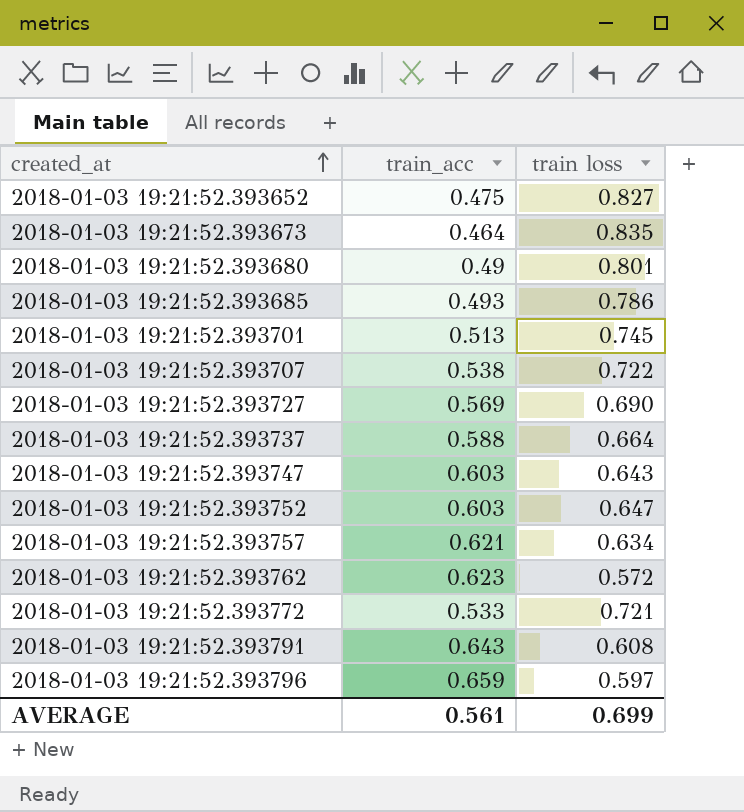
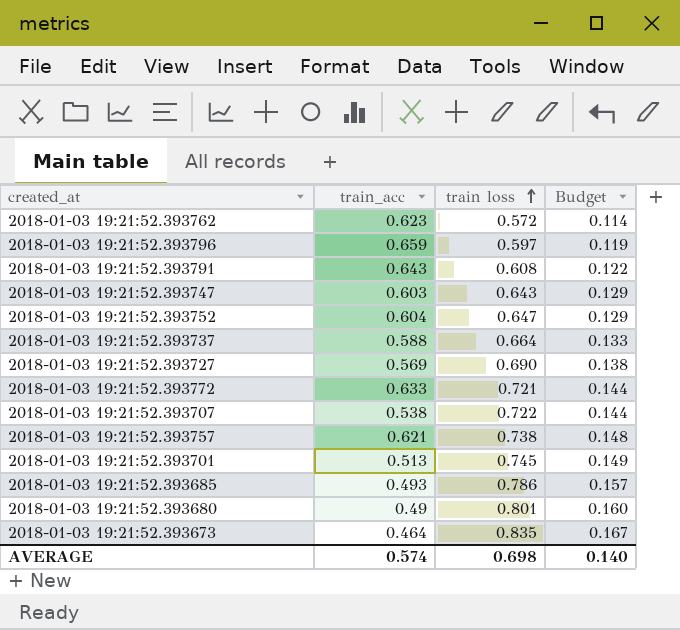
row order: created_at ascending -> train loss ascending
column Budget | formula: none -> [train loss] * 0.2
row 2018-01-03 19:21:52.393652: 0.475 | 0.827 -> none
2018-01-03 19:21:52.393752 | train_acc: 0.603 -> 0.604
2018-01-03 19:21:52.393772 | train_acc: 0.533 -> 0.633
2018-01-03 19:21:52.393757 | train loss: 0.634 -> 0.738
AVERAGE | train_acc: 0.561 -> 0.574
AVERAGE | train loss: 0.699 -> 0.698

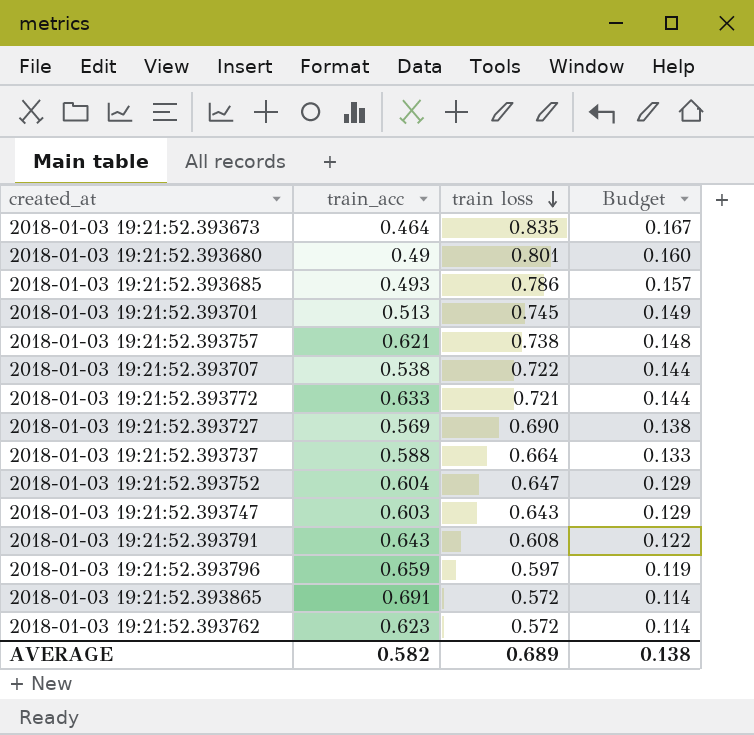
row order: train loss ascending -> train loss descending
row 2018-01-03 19:21:52.393865: none -> 0.691 | 0.572 | 0.114
AVERAGE | train_acc: 0.574 -> 0.582
AVERAGE | train loss: 0.698 -> 0.689
AVERAGE | Budget: 0.140 -> 0.138

